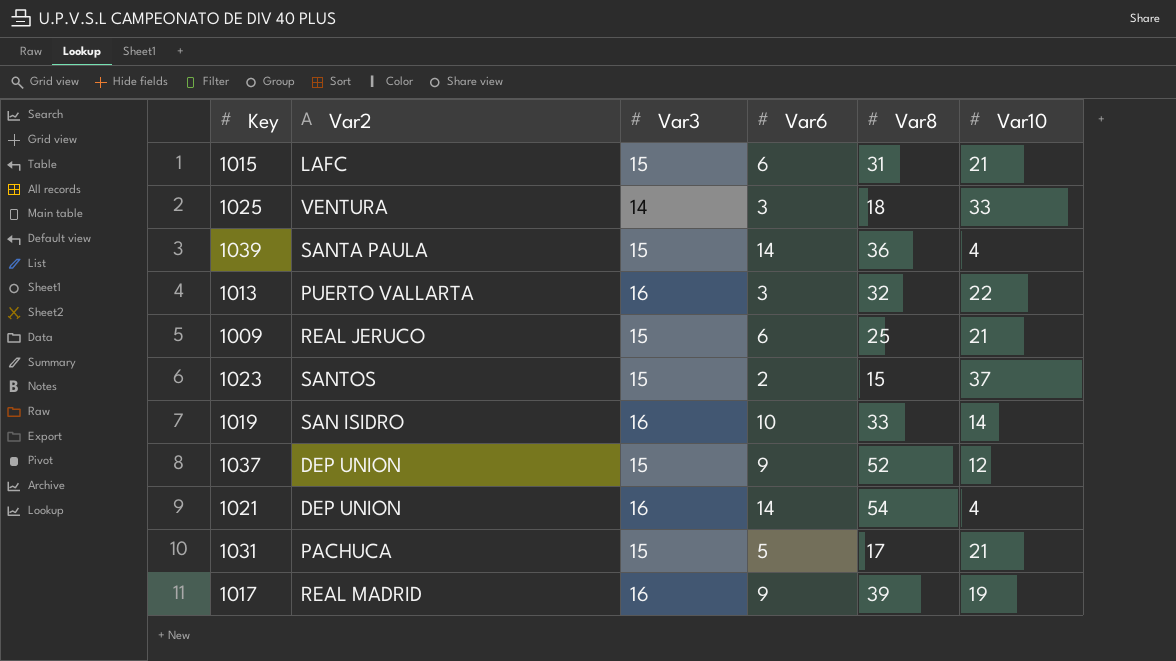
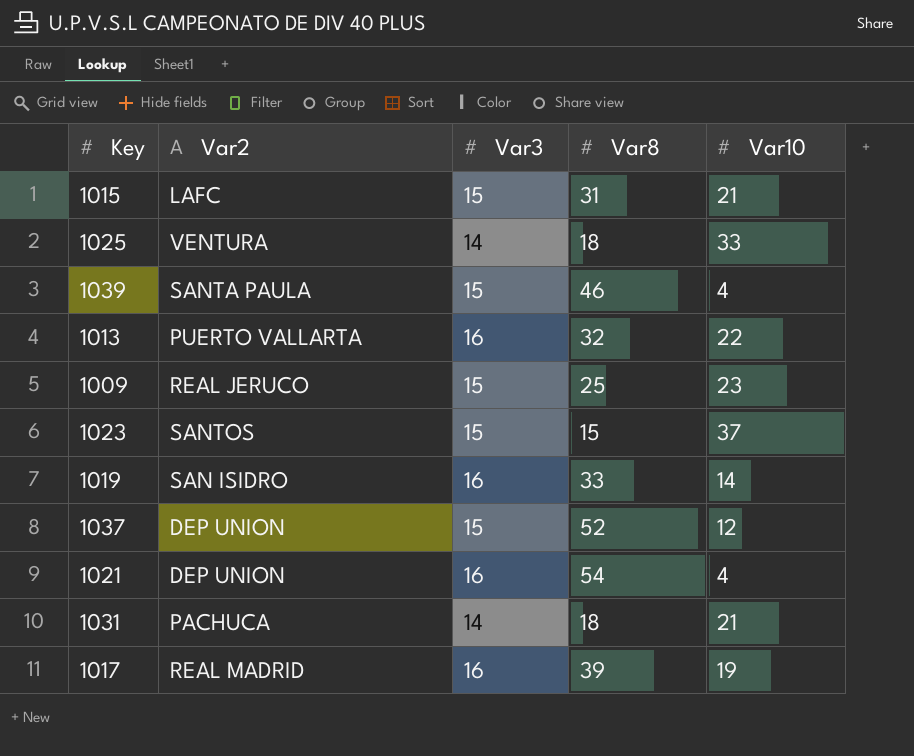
column Var6 | position: 4 -> none
1039 | Var8: 36 -> 46
1009 | Var10: 21 -> 23
1031 | Var3: 15 -> 14
1031 | Var8: 17 -> 18

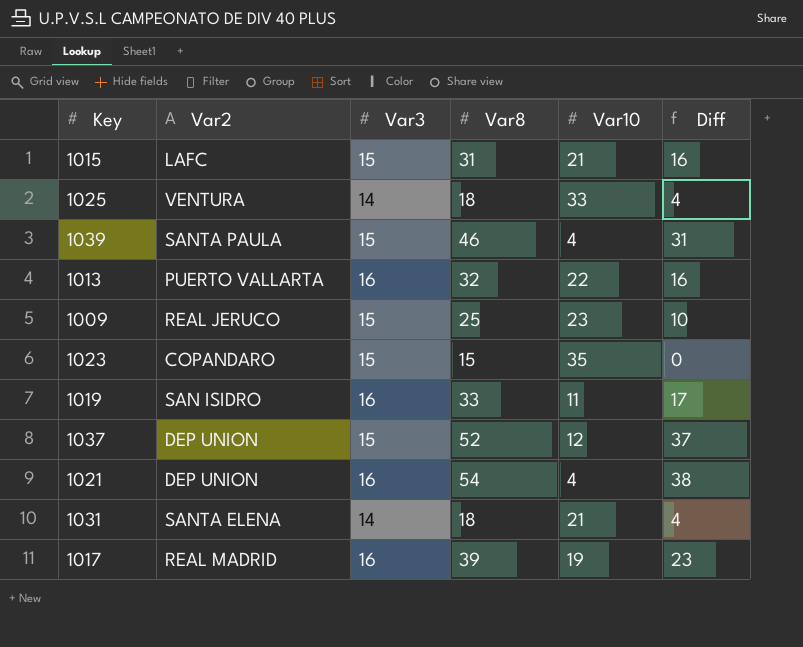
column Diff | formula: none -> [Var8] - [Var3]
1023 | Var2: SANTOS -> COPANDARO
1023 | Var10: 37 -> 35
1019 | Var10: 14 -> 11
1031 | Var2: PACHUCA -> SANTA ELENA

